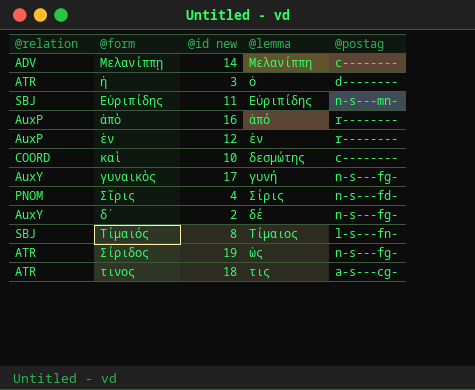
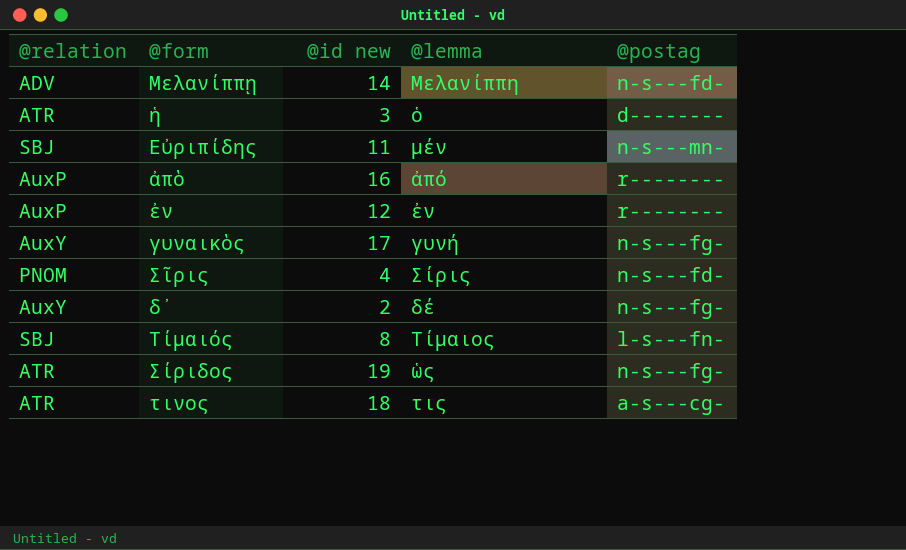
row καὶ: COORD | 10 | δεσμώτης | c-------- -> none
Μελανίππῃ | @postag: c-------- -> n-s---fd-
Εὐριπίδης | @lemma: Εὐριπίδης -> μέν

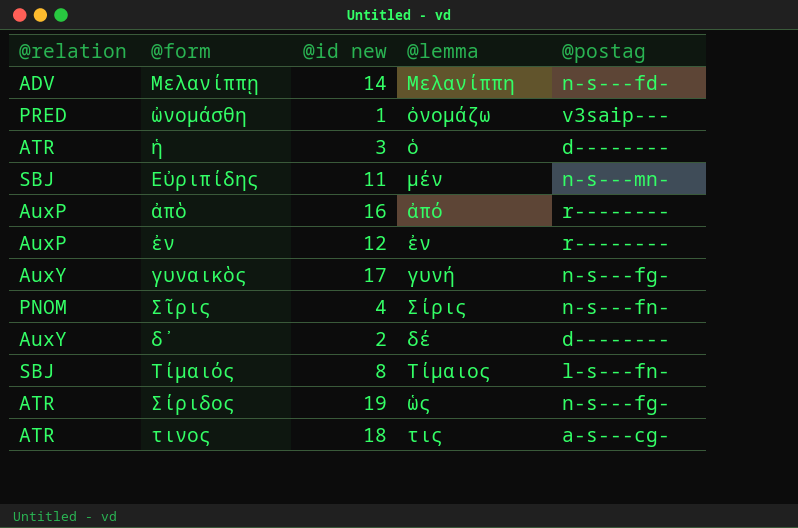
row ὠνομάσθη: none -> PRED | 1 | ὀνομάζω | v3saip---
Σῖρις | @postag: n-s---fd- -> n-s---fn-
δ᾽ | @postag: n-s---fg- -> d--------

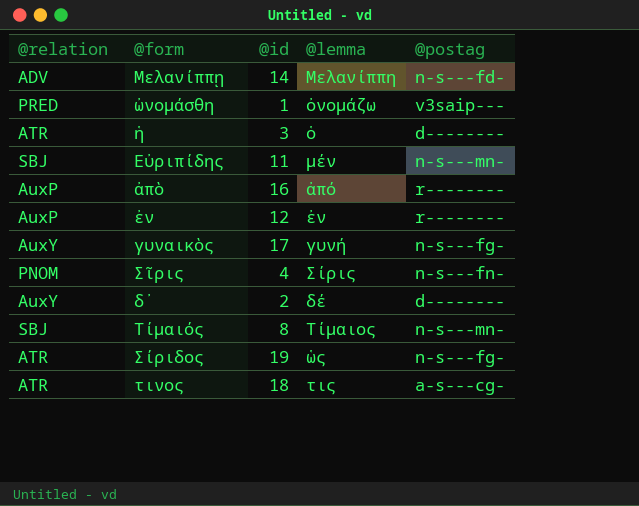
column name: @id new -> @id
Τίμαιός | @postag: l-s---fn- -> n-s---mn-

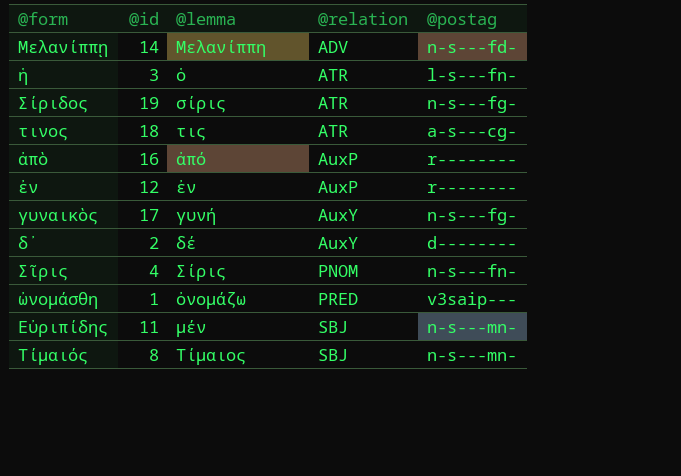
row order: none -> @relation ascending
column @relation | position: 1 -> 4
ἡ | @postag: d-------- -> l-s---fn-
Σίριδος | @lemma: ὡς -> σίρις

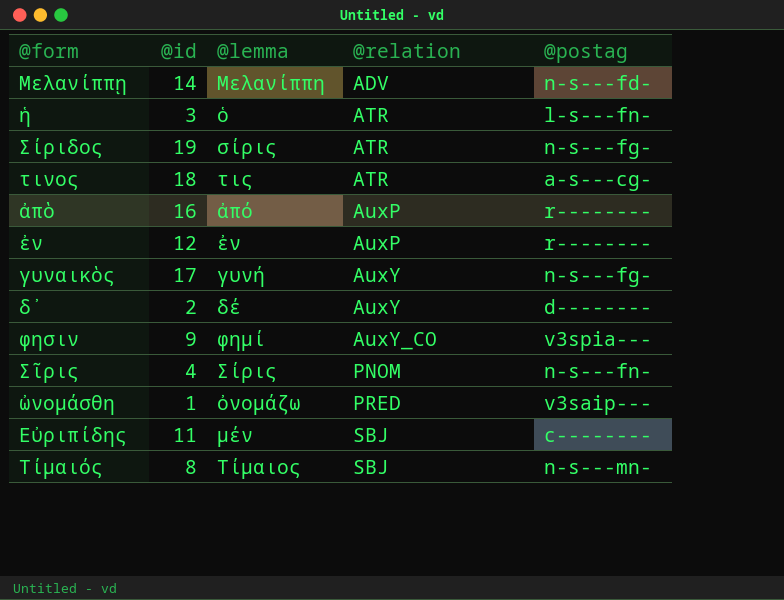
row φησιν: none -> 9 | φημί | AuxY_CO | v3spia---
Εὐριπίδης | @postag: n-s---mn- -> c--------

